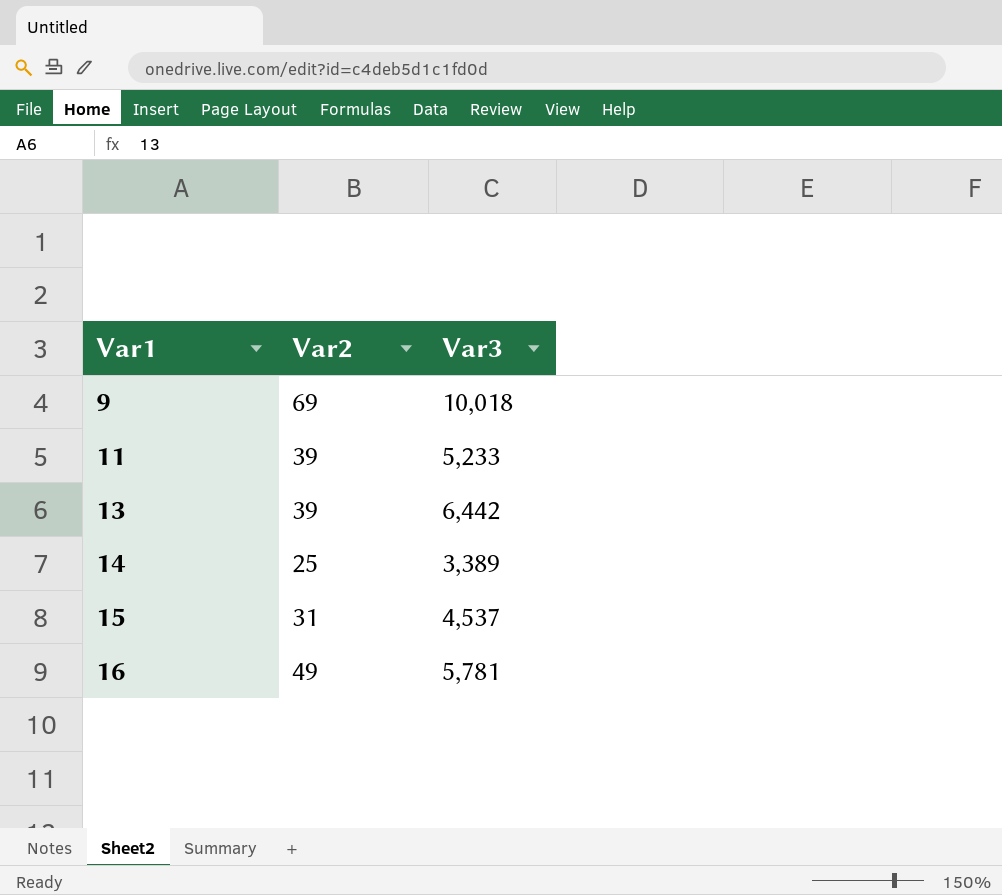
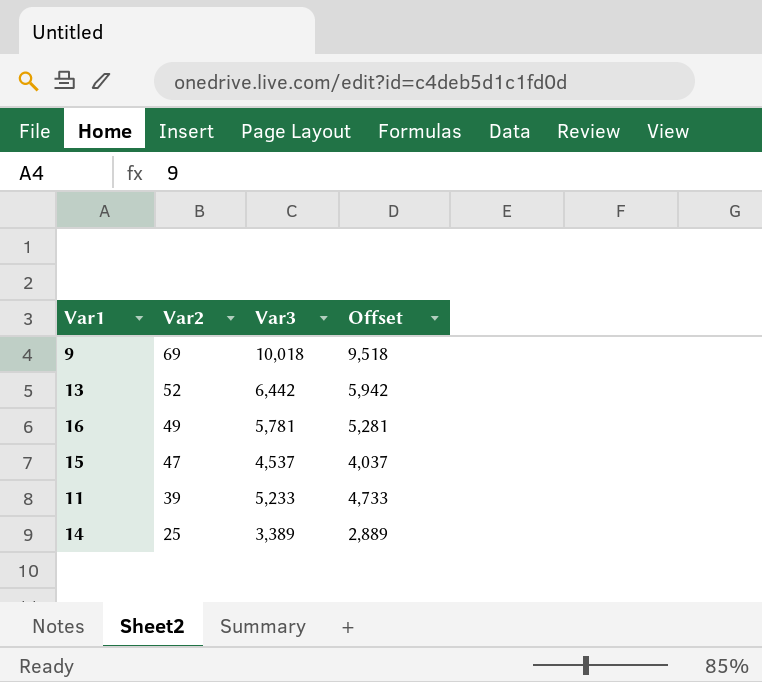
row order: Var1 ascending -> Var2 descending
column Offset | formula: none -> [Var3] - 500
13 | Var2: 39 -> 52
15 | Var2: 31 -> 47

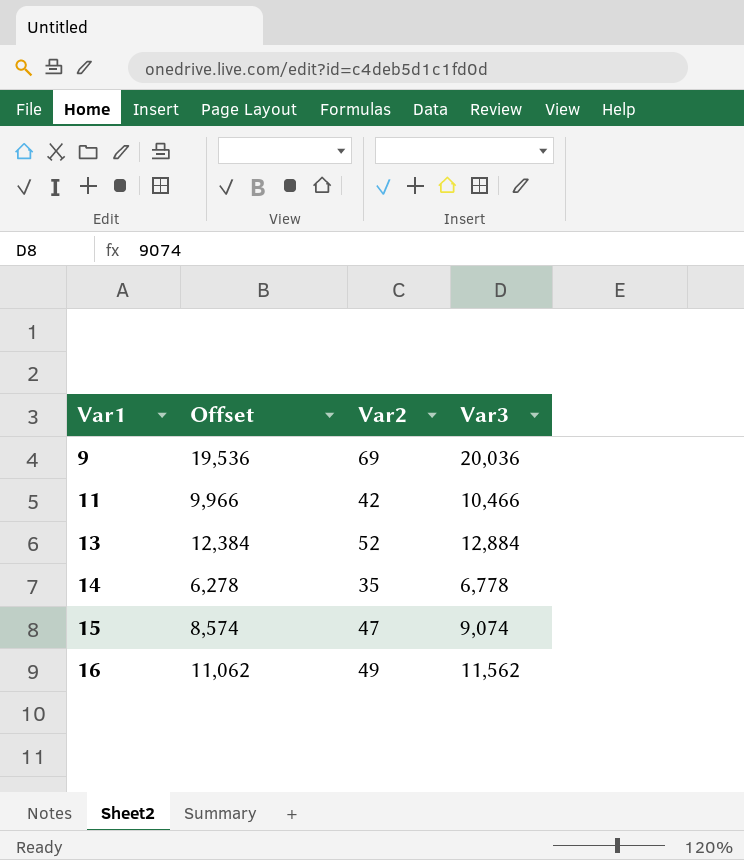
row order: Var2 descending -> Var1 ascending
column Offset | position: 4 -> 2
9 | Offset: 9,518 -> 19,536
9 | Var3: 10,018 -> 20,036
11 | Offset: 4,733 -> 9,966
11 | Var2: 39 -> 42
11 | Var3: 5,233 -> 10,466
13 | Offset: 5,942 -> 12,384
13 | Var3: 6,442 -> 12,884
14 | Offset: 2,889 -> 6,278
14 | Var2: 25 -> 35
14 | Var3: 3,389 -> 6,778
15 | Offset: 4,037 -> 8,574
15 | Var3: 4,537 -> 9,074
16 | Offset: 5,281 -> 11,062
16 | Var3: 5,781 -> 11,562

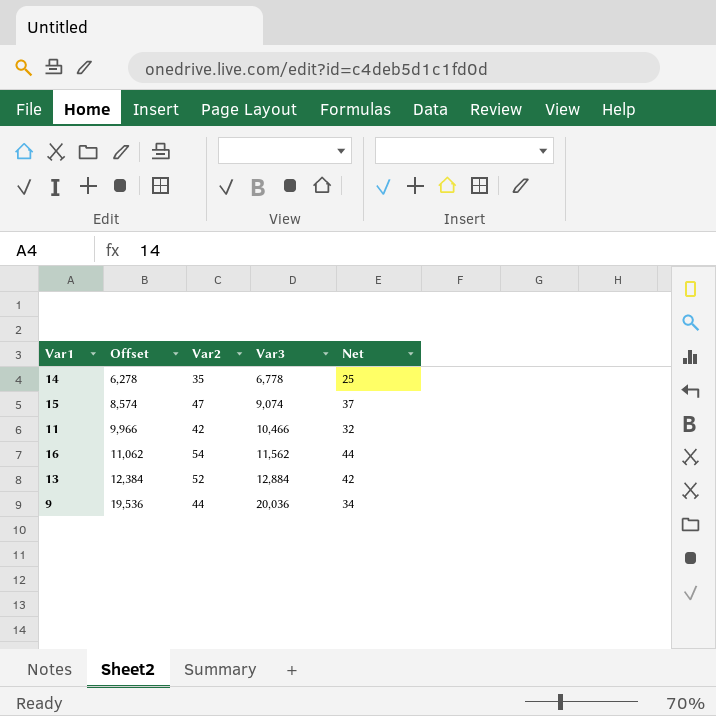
row order: Var1 ascending -> Offset ascending
column Net | formula: none -> [Var2] - 10
16 | Var2: 49 -> 54
9 | Var2: 69 -> 44

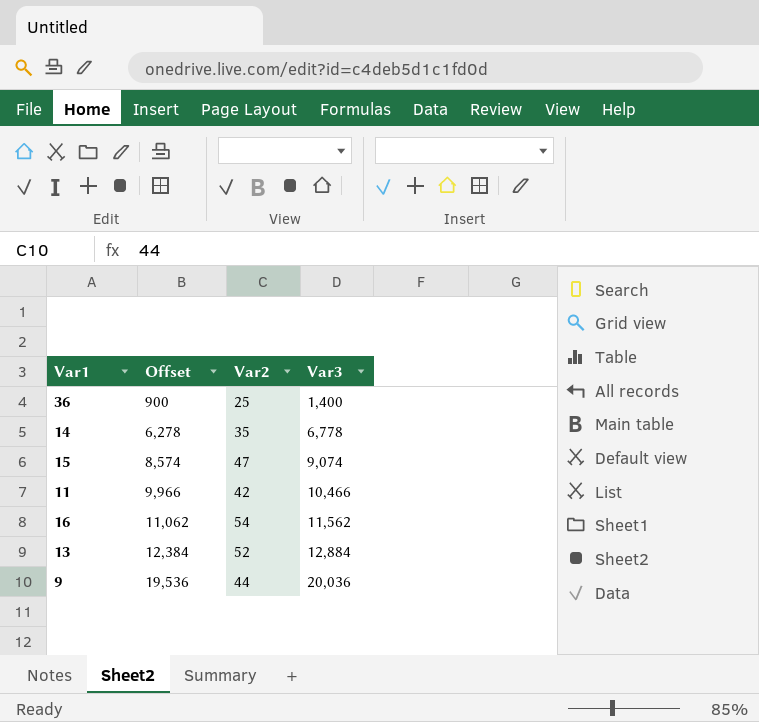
column Net | formula: [Var2] - 10 -> none
row 36: none -> 900 | 25 | 1,400

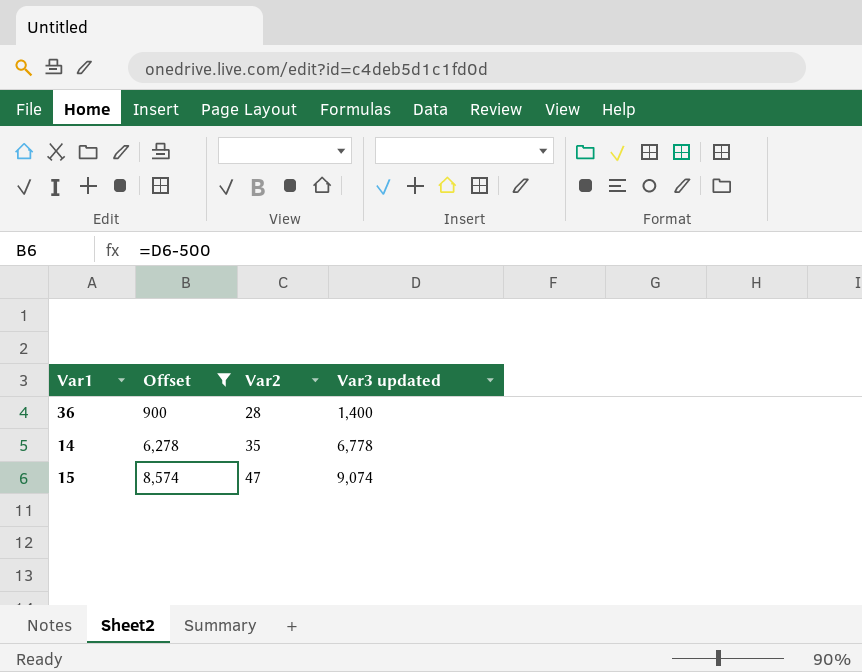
filter: none -> Offset <= 8,574
column name: Var3 -> Var3 updated
36 | Var2: 25 -> 28

